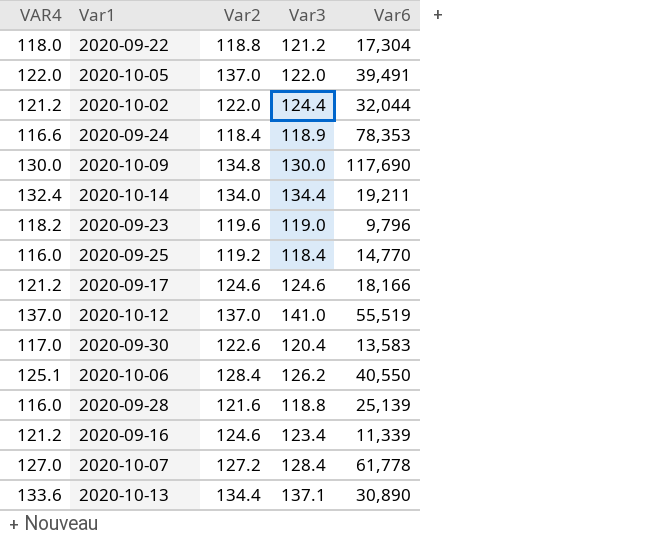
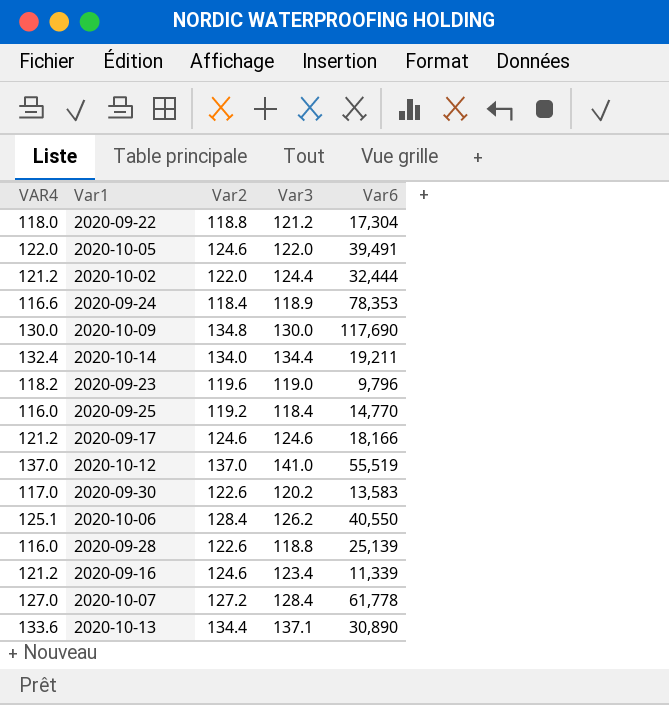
2020-10-05 | Var2: 137.0 -> 124.6
2020-10-02 | Var6: 32,044 -> 32,444
2020-09-30 | Var3: 120.4 -> 120.2
2020-09-28 | Var2: 121.6 -> 122.6

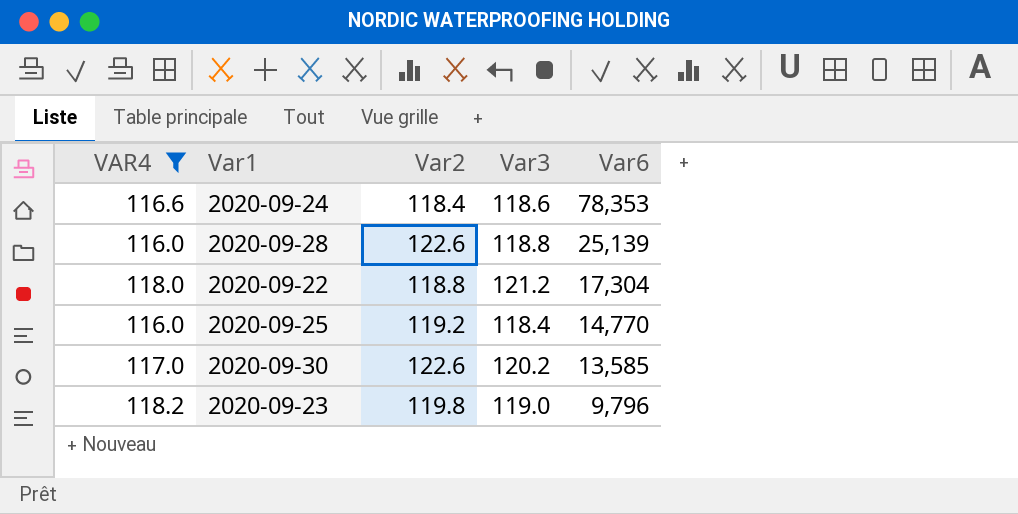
filter: none -> VAR4 <= 118.2
row order: none -> Var6 descending
2020-09-24 | Var3: 118.9 -> 118.6
2020-09-30 | Var6: 13,583 -> 13,585
2020-09-23 | Var2: 119.6 -> 119.8

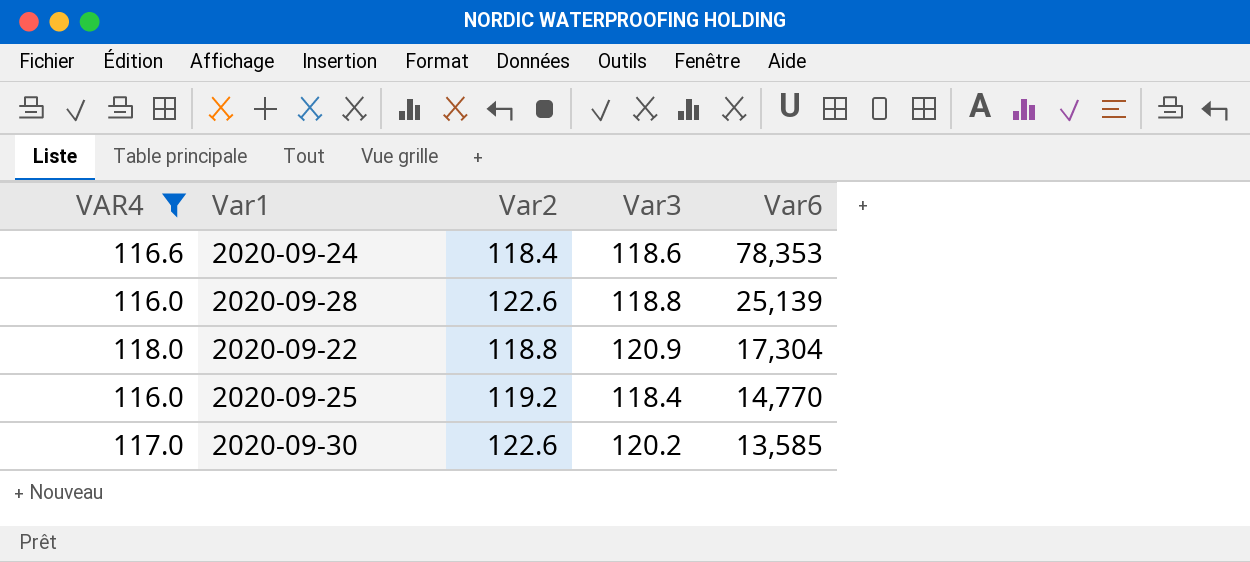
row 2020-09-23: 118.2 | 119.8 | 119.0 | 9,796 -> none
2020-09-22 | Var3: 121.2 -> 120.9

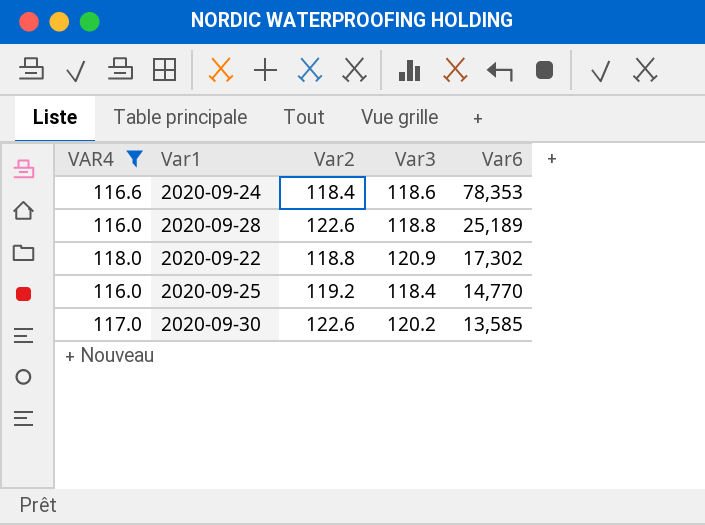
2020-09-28 | Var6: 25,139 -> 25,189
2020-09-22 | Var6: 17,304 -> 17,302

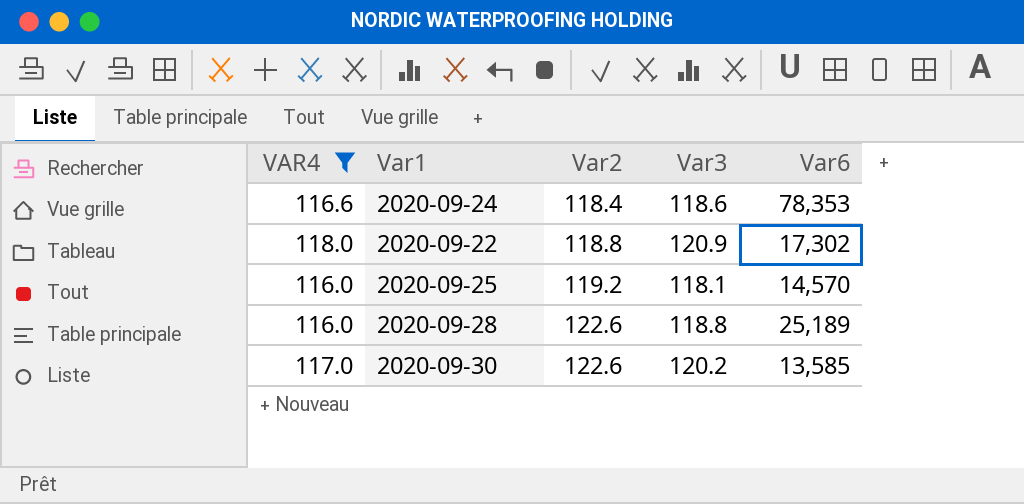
row order: Var6 descending -> Var2 ascending
2020-09-25 | Var3: 118.4 -> 118.1
2020-09-25 | Var6: 14,770 -> 14,570

